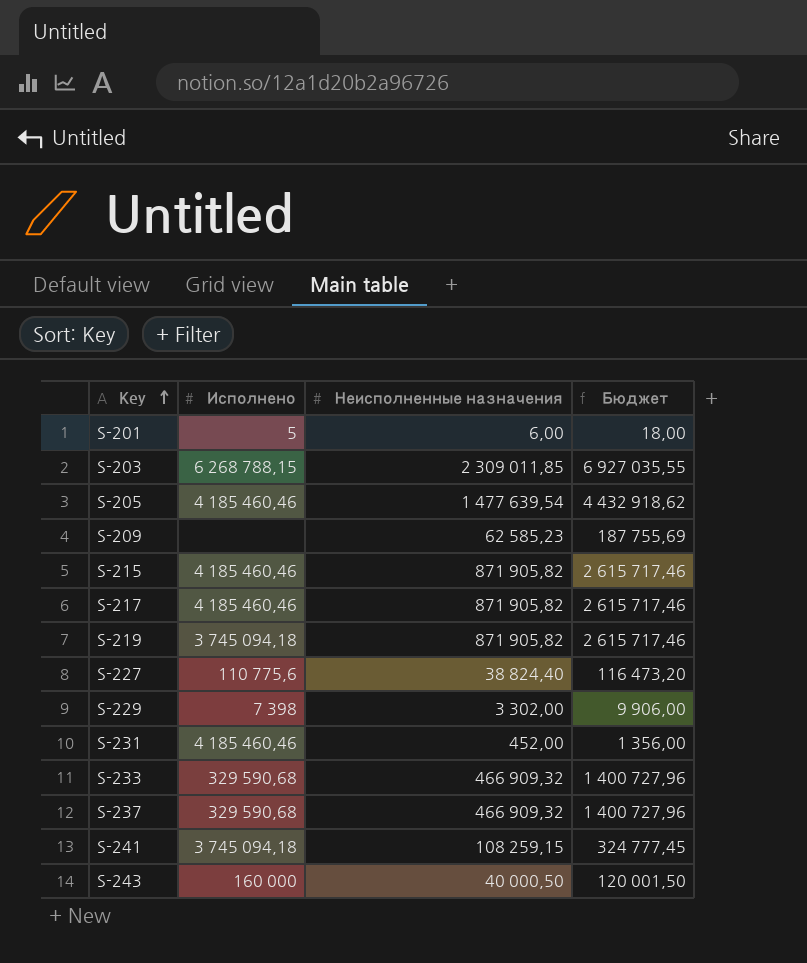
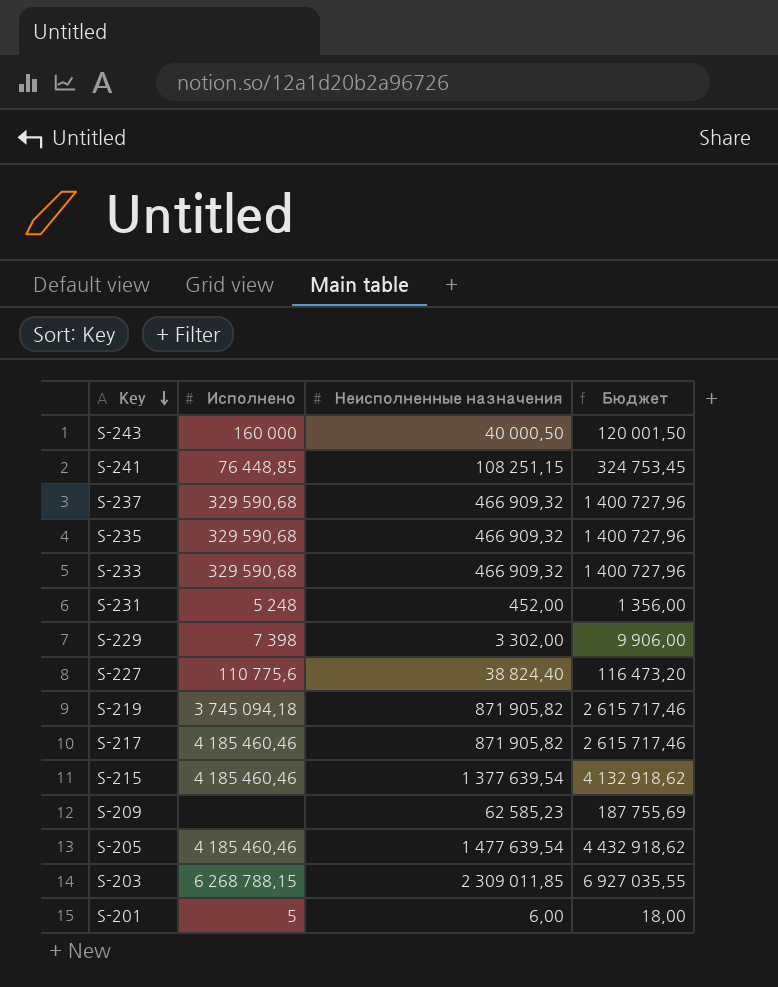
row order: Key ascending -> Key descending
S-241 | Исполнено: 3 745 094,18 -> 76 448,85
S-241 | Неисполненные назначения: 108 259,15 -> 108 251,15
S-241 | Бюджет: 324 777,45 -> 324 753,45
row S-235: none -> 329 590,68 | 466 909,32 | 1 400 727,96
S-231 | Исполнено: 4 185 460,46 -> 5 248
S-215 | Неисполненные назначения: 871 905,82 -> 1 377 639,54
S-215 | Бюджет: 2 615 717,46 -> 4 132 918,62

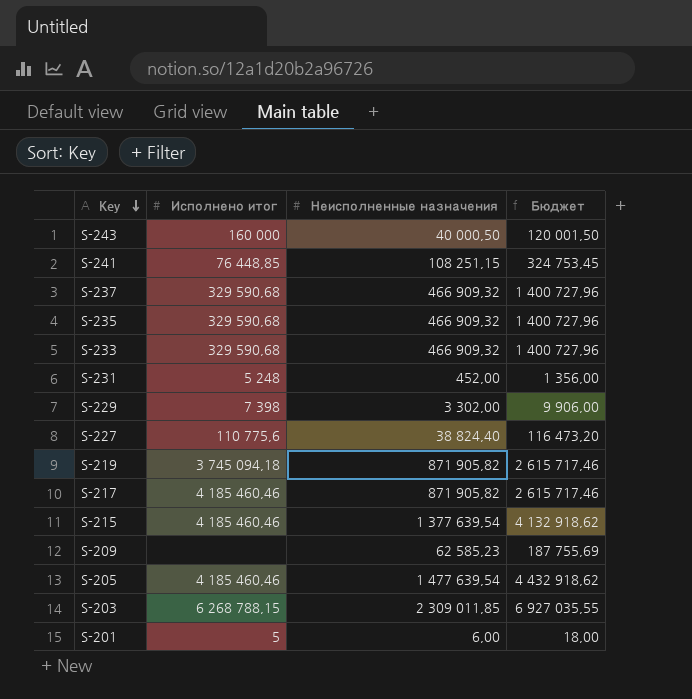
column name: Исполнено -> Исполнено итог

